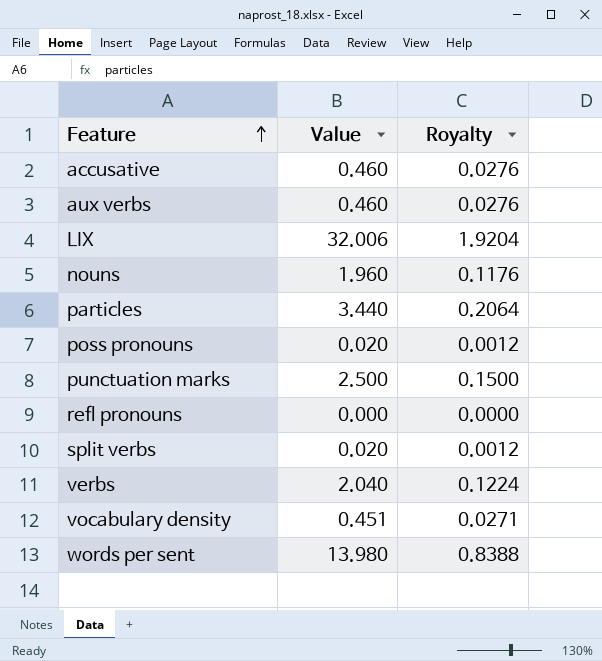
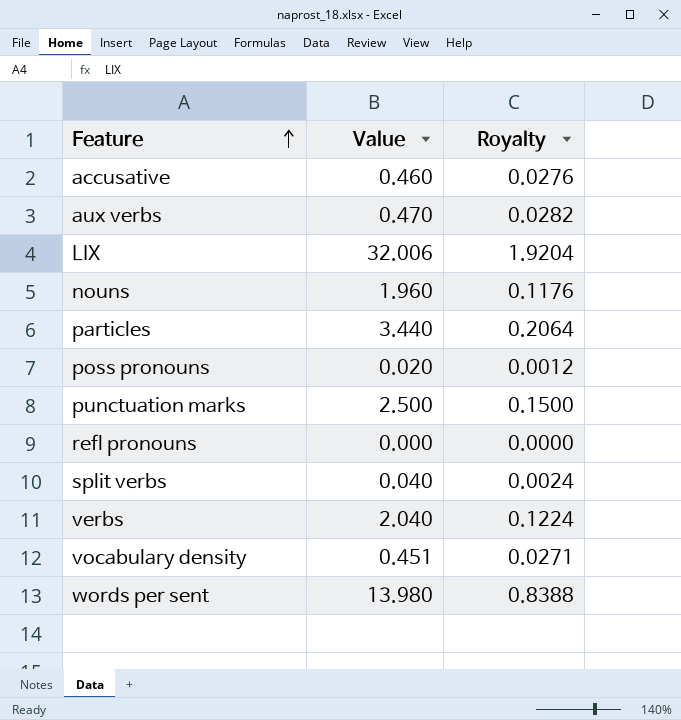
aux verbs | Value: 0.460 -> 0.470
aux verbs | Royalty: 0.0276 -> 0.0282
split verbs | Value: 0.020 -> 0.040
split verbs | Royalty: 0.0012 -> 0.0024

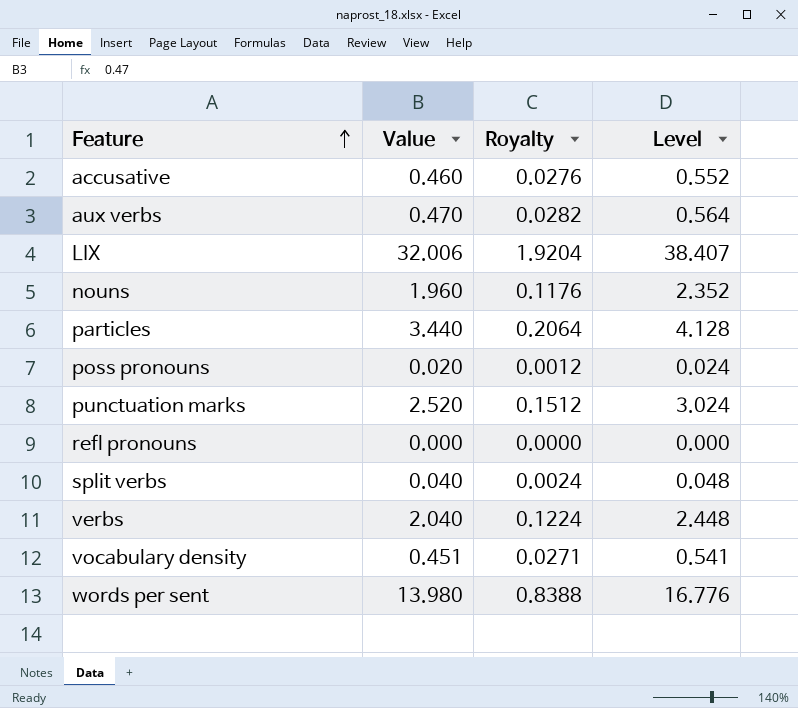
column Level | formula: none -> [Value] * 1.2
punctuation marks | Value: 2.500 -> 2.520
punctuation marks | Royalty: 0.1500 -> 0.1512

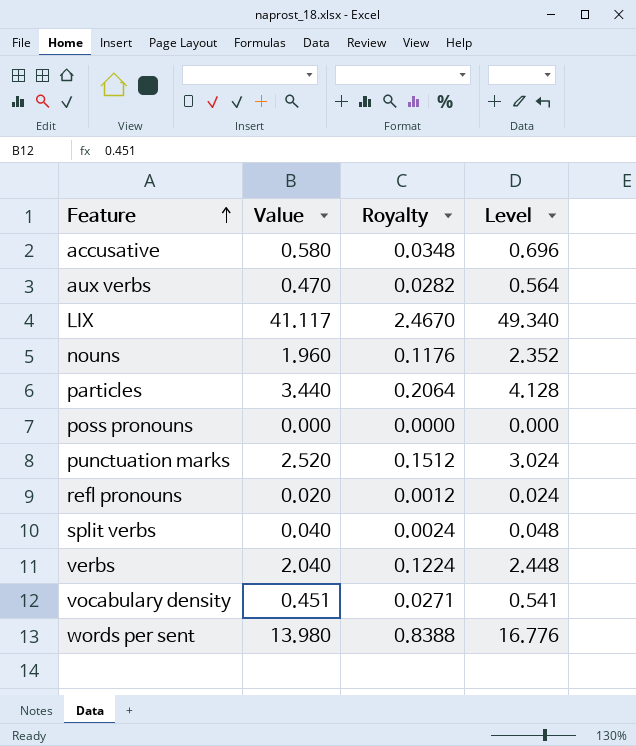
accusative | Value: 0.460 -> 0.580
accusative | Royalty: 0.0276 -> 0.0348
accusative | Level: 0.552 -> 0.696
LIX | Value: 32.006 -> 41.117
LIX | Royalty: 1.9204 -> 2.4670
LIX | Level: 38.407 -> 49.340
poss pronouns | Value: 0.020 -> 0.000
poss pronouns | Royalty: 0.0012 -> 0.0000
poss pronouns | Level: 0.024 -> 0.000
refl pronouns | Value: 0.000 -> 0.020
refl pronouns | Royalty: 0.0000 -> 0.0012
refl pronouns | Level: 0.000 -> 0.024

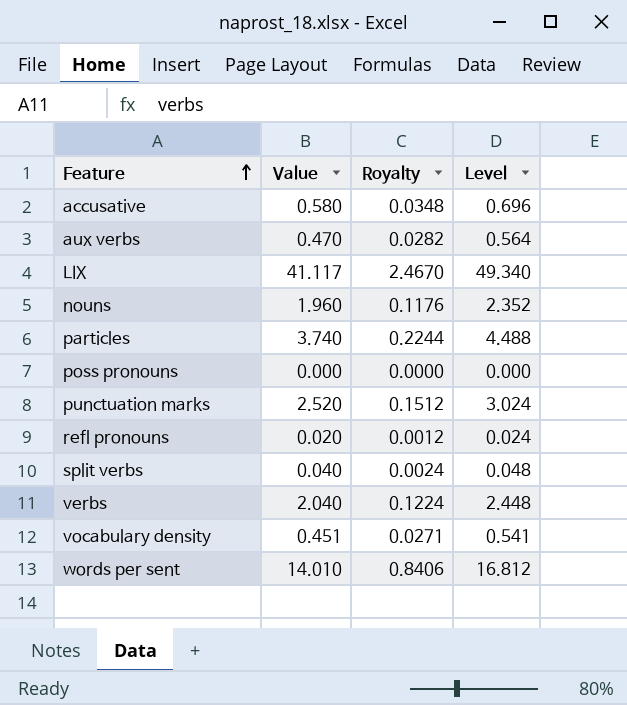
particles | Value: 3.440 -> 3.740
particles | Royalty: 0.2064 -> 0.2244
particles | Level: 4.128 -> 4.488
words per sent | Value: 13.980 -> 14.010
words per sent | Royalty: 0.8388 -> 0.8406
words per sent | Level: 16.776 -> 16.812

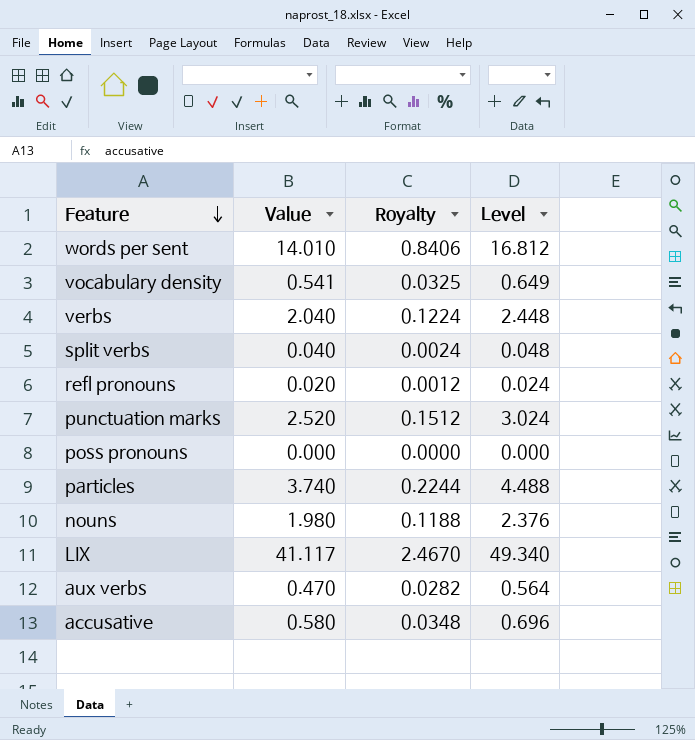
row order: Feature ascending -> Feature descending
vocabulary density | Value: 0.451 -> 0.541
vocabulary density | Royalty: 0.0271 -> 0.0325
vocabulary density | Level: 0.541 -> 0.649
nouns | Value: 1.960 -> 1.980
nouns | Royalty: 0.1176 -> 0.1188
nouns | Level: 2.352 -> 2.376

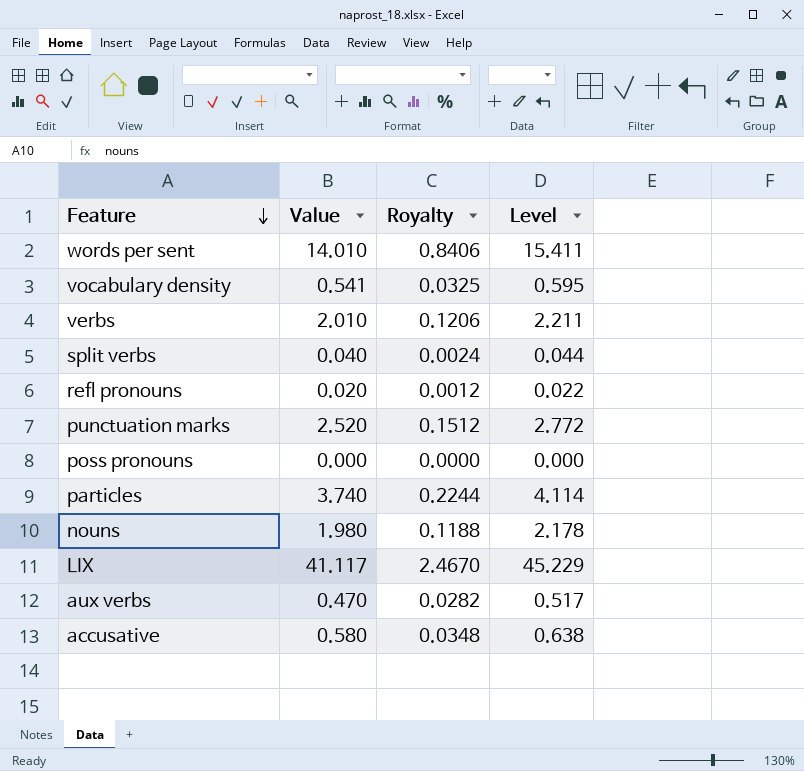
column Level | formula: [Value] * 1.2 -> [Value] * 1.1
verbs | Value: 2.040 -> 2.010
verbs | Royalty: 0.1224 -> 0.1206

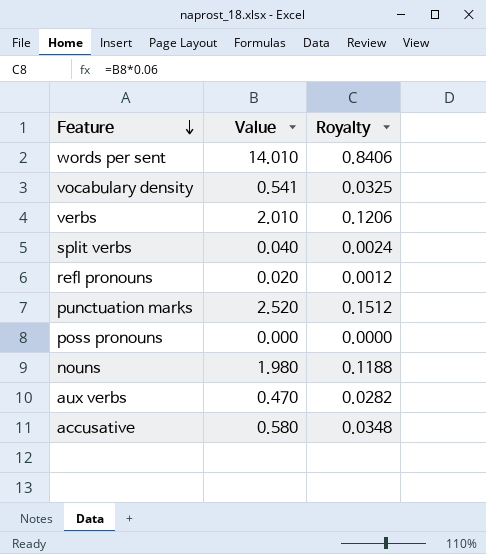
column Level | formula: [Value] * 1.1 -> none
row particles: 3.740 | 0.2244 | 4.114 -> none
row LIX: 41.117 | 2.4670 | 45.229 -> none

